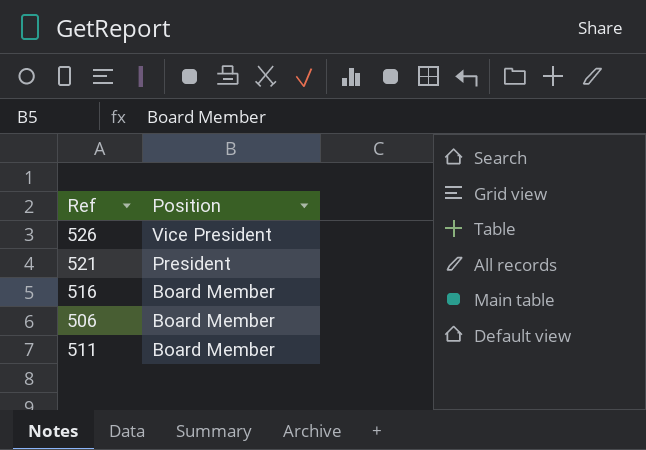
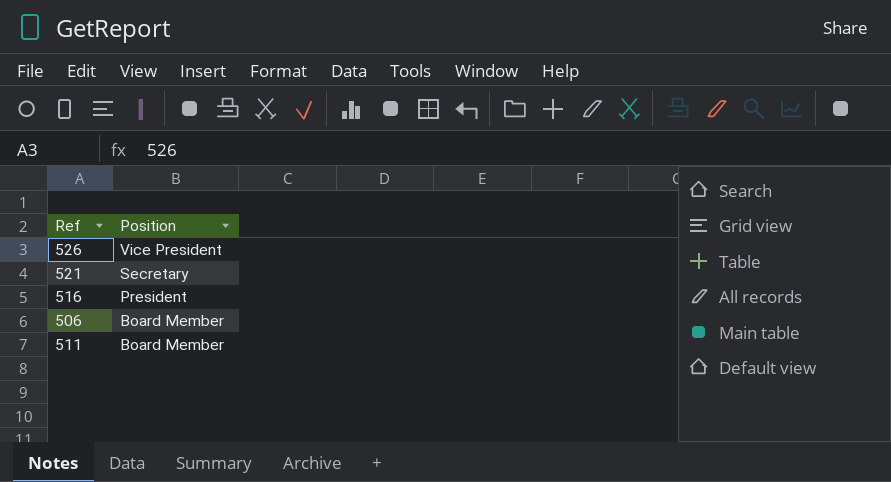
521 | Position: President -> Secretary
516 | Position: Board Member -> President

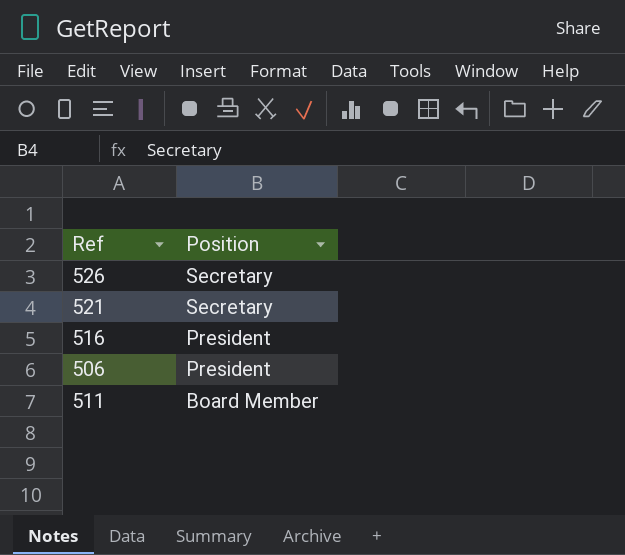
526 | Position: Vice President -> Secretary
506 | Position: Board Member -> President

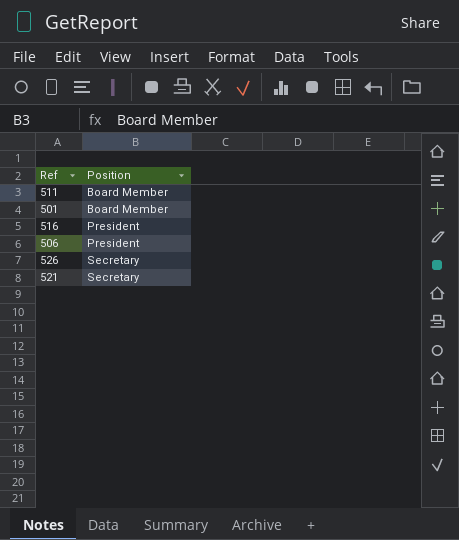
row order: Position descending -> Position ascending
row 501: none -> Board Member

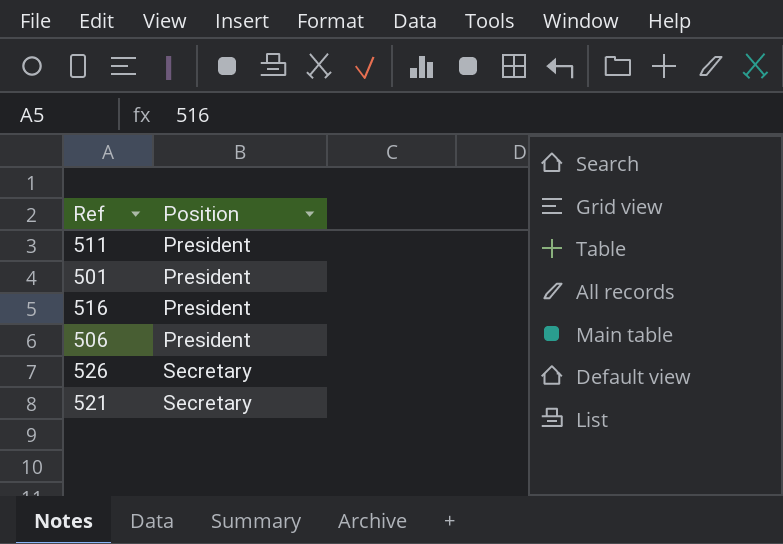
511 | Position: Board Member -> President
501 | Position: Board Member -> President

